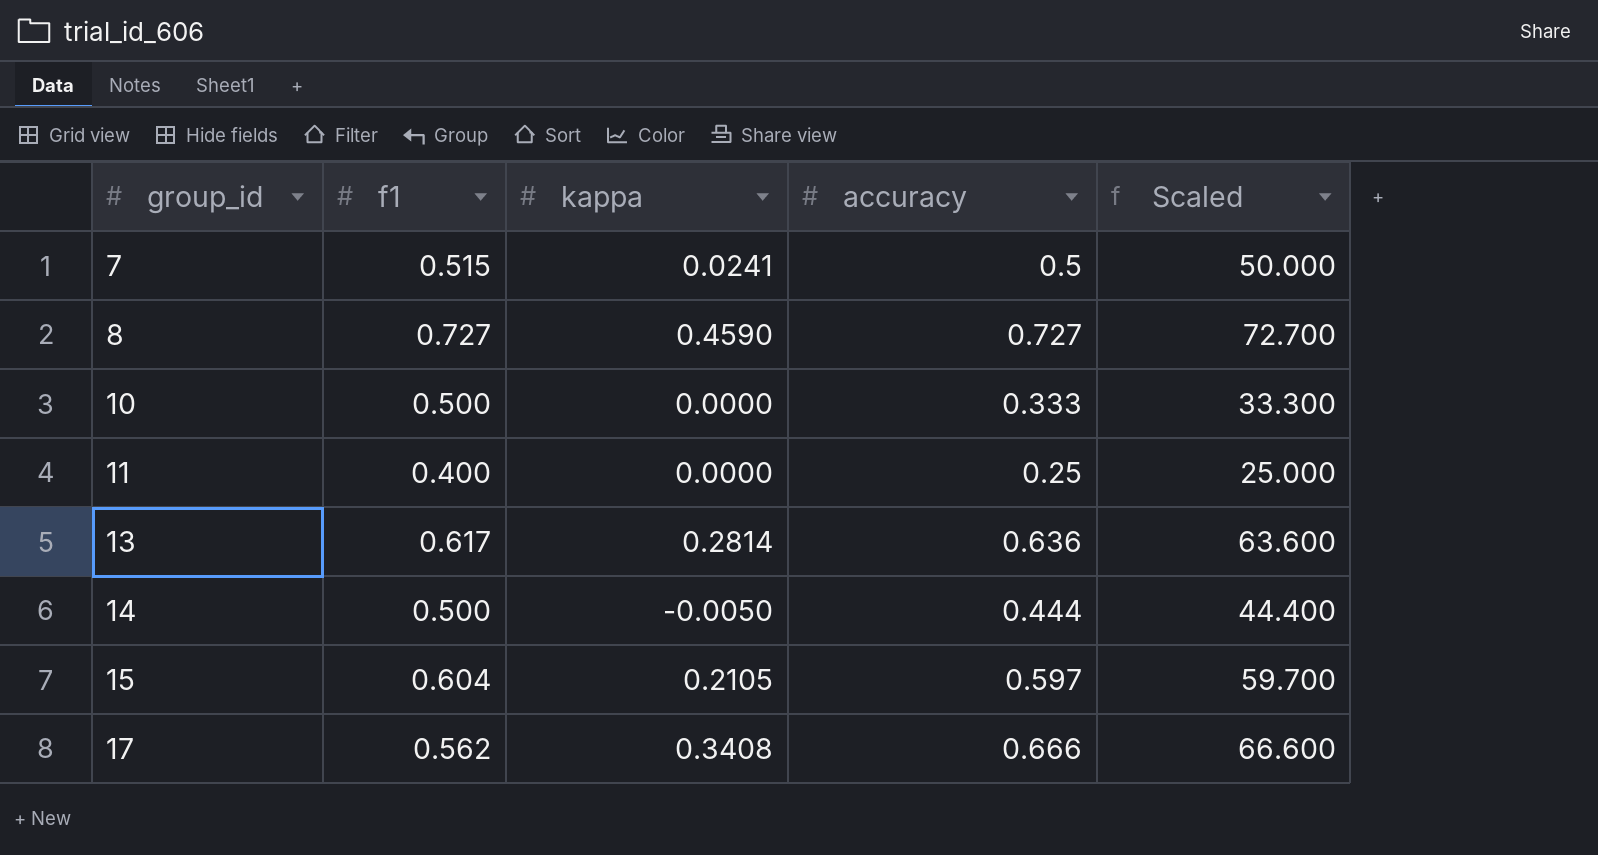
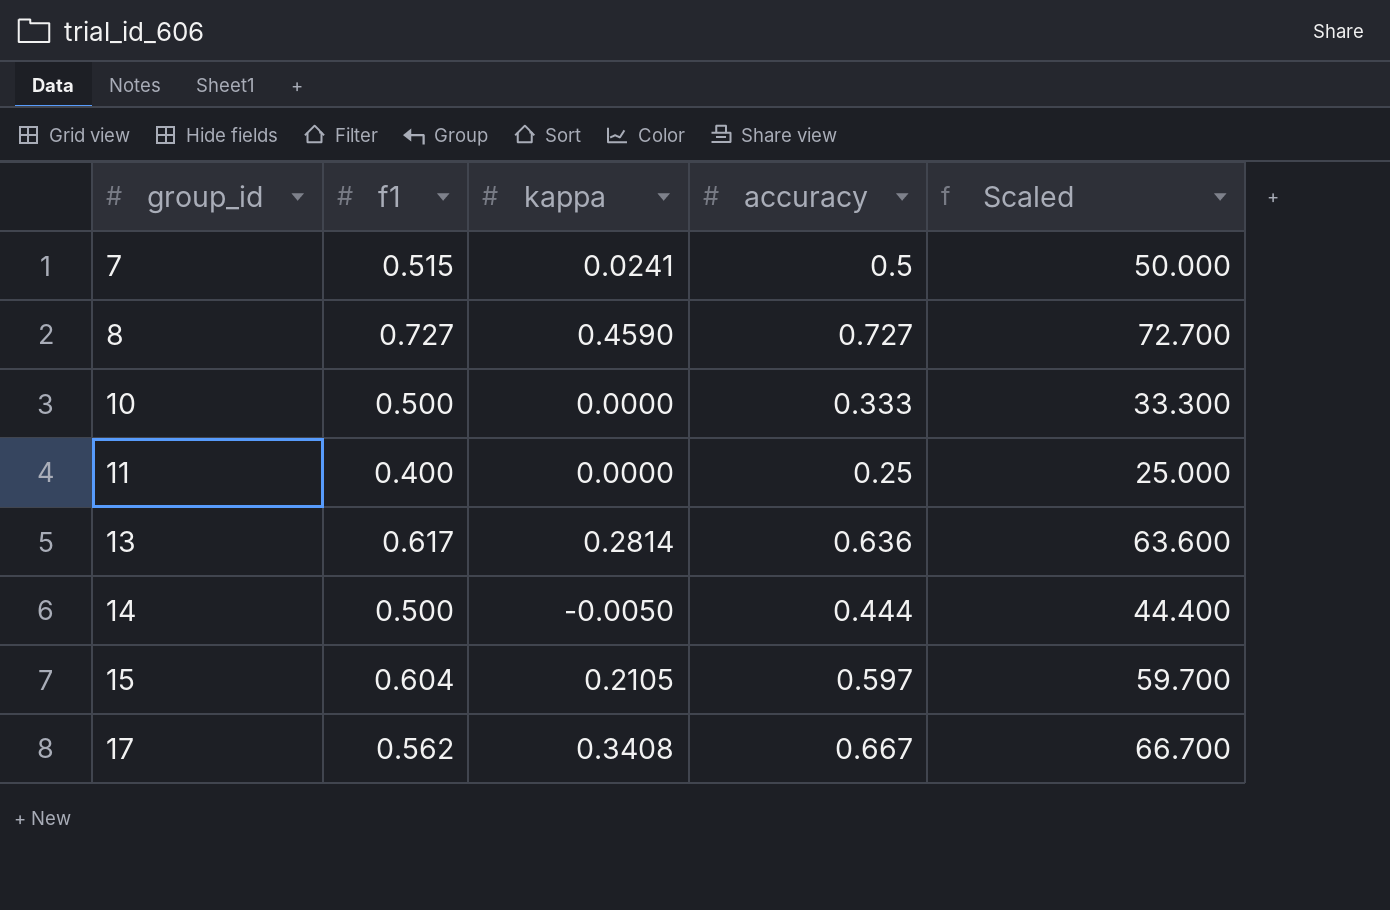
17 | accuracy: 0.666 -> 0.667
17 | Scaled: 66.600 -> 66.700

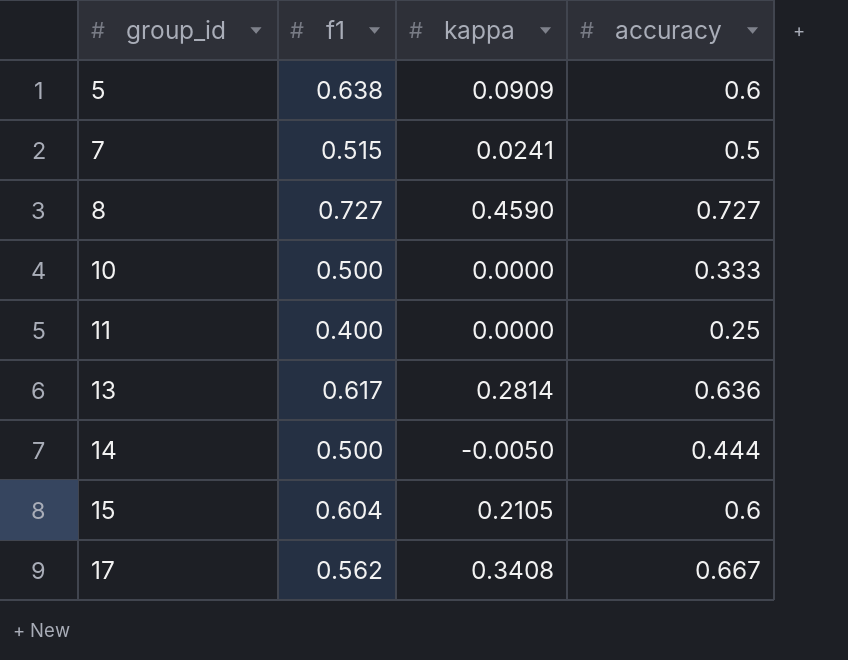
column Scaled | formula: [accuracy] * 100 -> none
row 5: none -> 0.638 | 0.0909 | 0.6
15 | accuracy: 0.597 -> 0.6

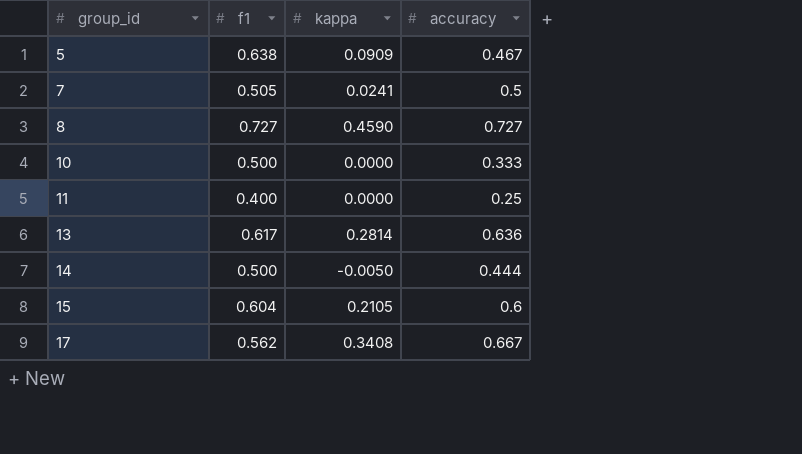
5 | accuracy: 0.6 -> 0.467
7 | f1: 0.515 -> 0.505

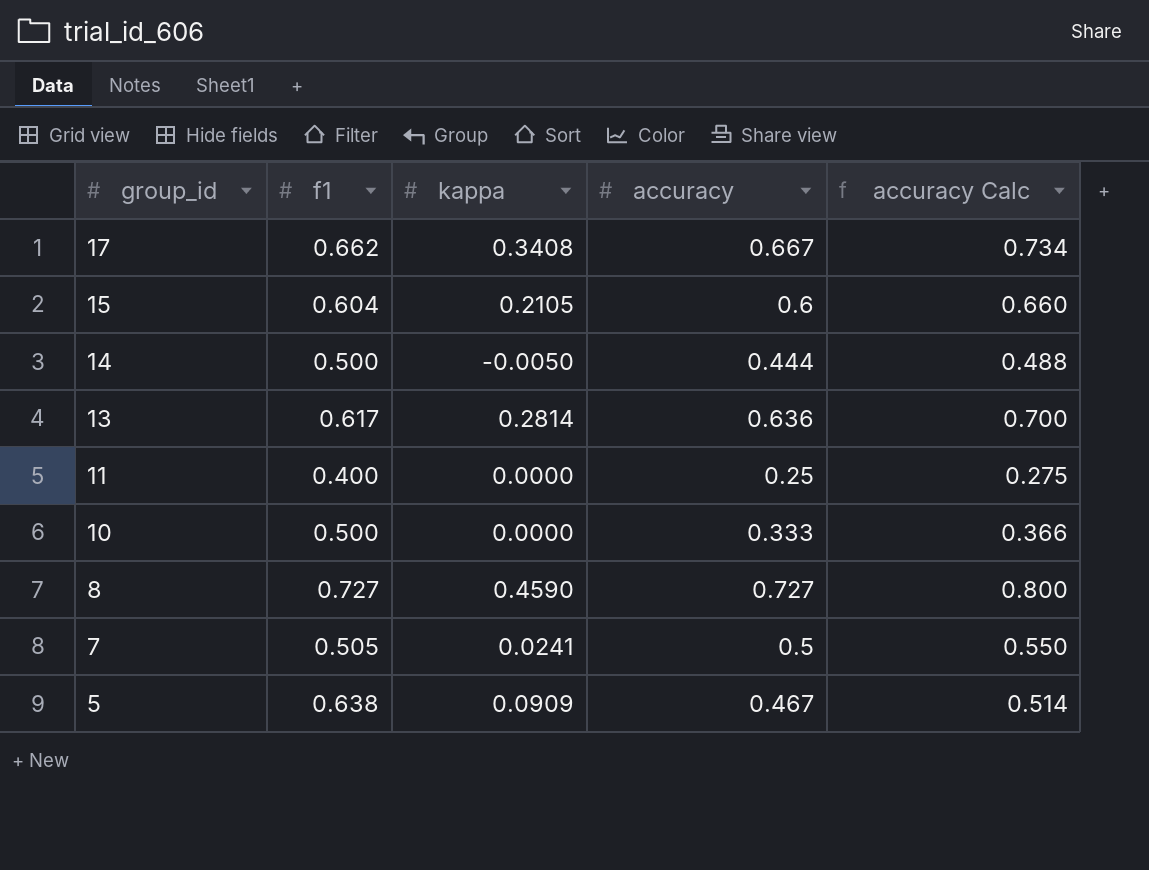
row order: group_id ascending -> group_id descending
column accuracy Calc | formula: none -> [accuracy] * 1.1
17 | f1: 0.562 -> 0.662

